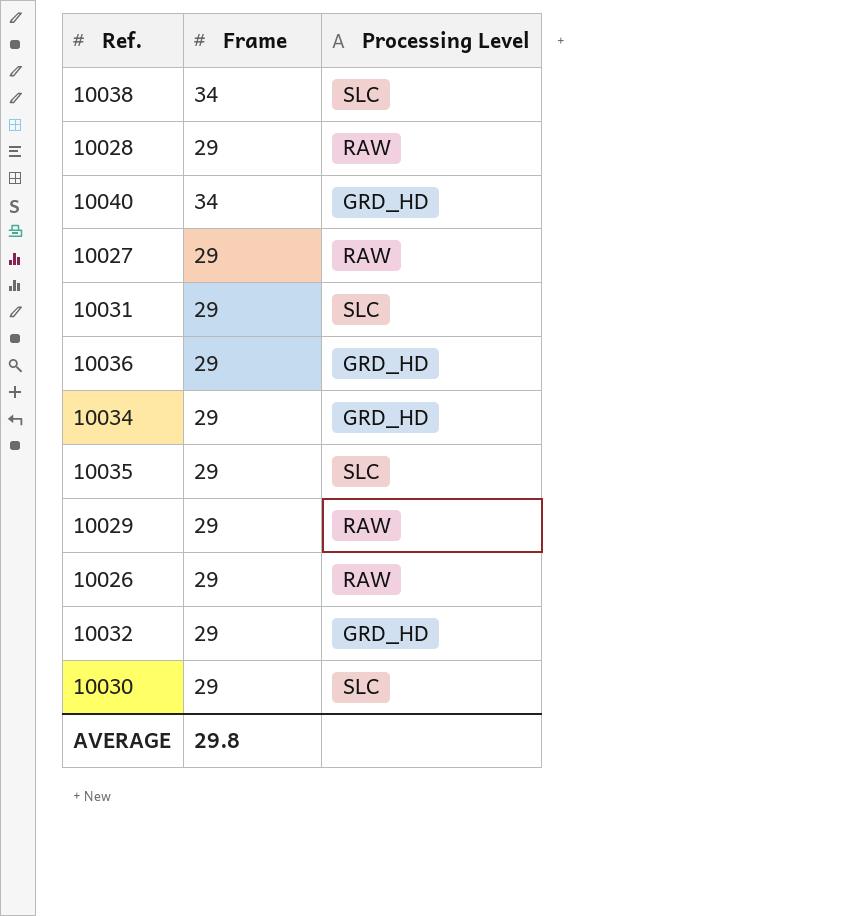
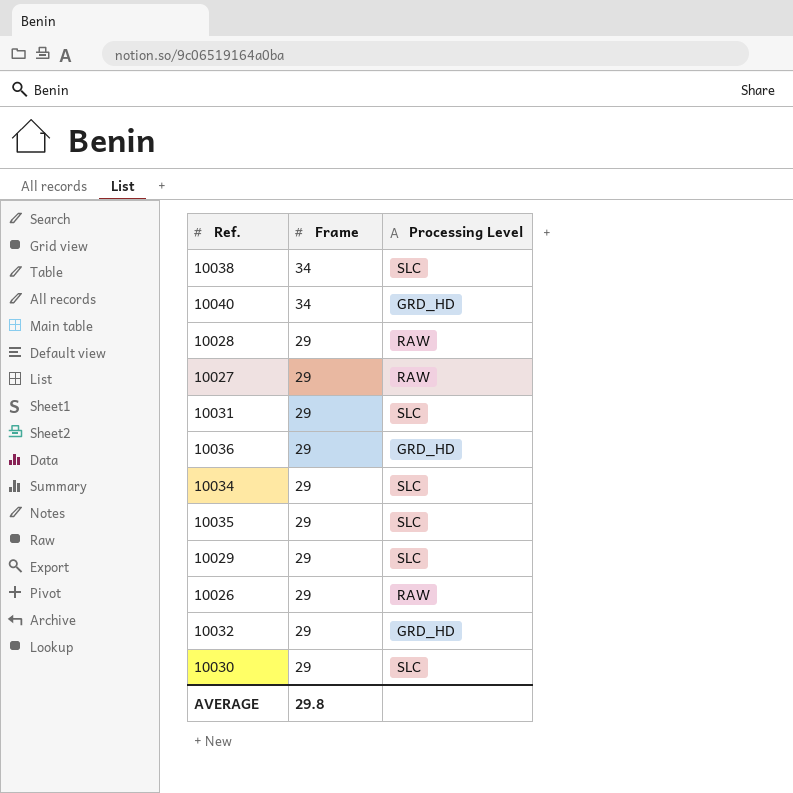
row order: none -> Frame descending
10034 | Processing Level: GRD_HD -> SLC
10029 | Processing Level: RAW -> SLC

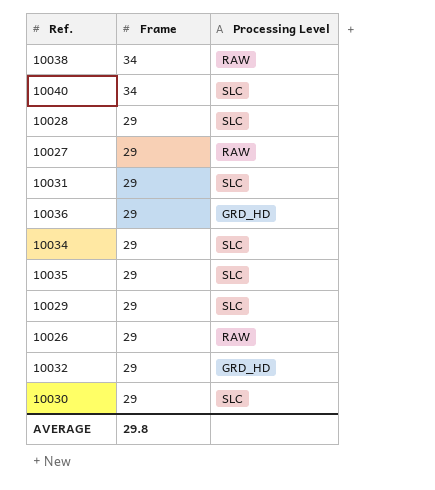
10038 | Processing Level: SLC -> RAW
10040 | Processing Level: GRD_HD -> SLC
10028 | Processing Level: RAW -> SLC

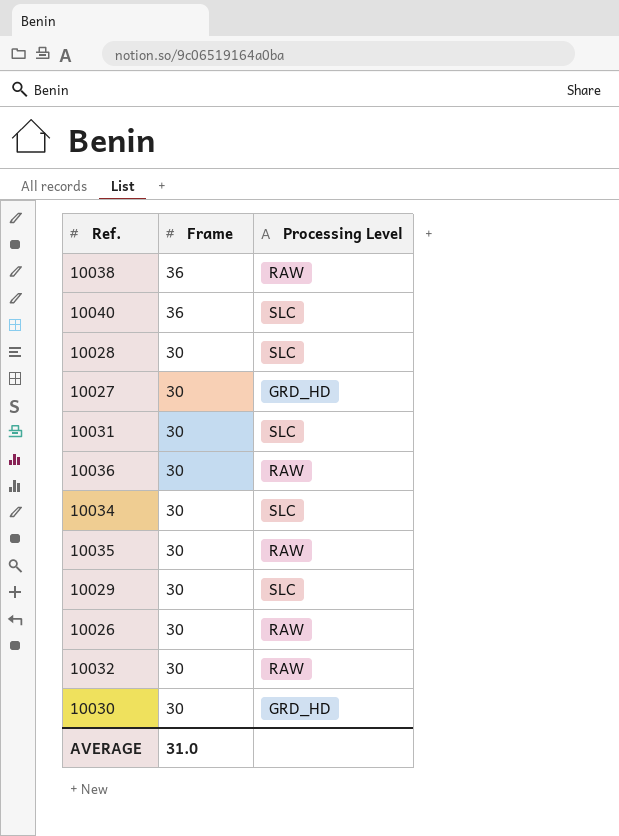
10038 | Frame: 34 -> 36
10040 | Frame: 34 -> 36
10028 | Frame: 29 -> 30
10027 | Frame: 29 -> 30
10027 | Processing Level: RAW -> GRD_HD
10031 | Frame: 29 -> 30
10036 | Frame: 29 -> 30
10036 | Processing Level: GRD_HD -> RAW
10034 | Frame: 29 -> 30
10035 | Frame: 29 -> 30
10035 | Processing Level: SLC -> RAW
10029 | Frame: 29 -> 30
10026 | Frame: 29 -> 30
10032 | Frame: 29 -> 30
10032 | Processing Level: GRD_HD -> RAW
10030 | Frame: 29 -> 30
10030 | Processing Level: SLC -> GRD_HD
AVERAGE | Frame: 29.8 -> 31.0

